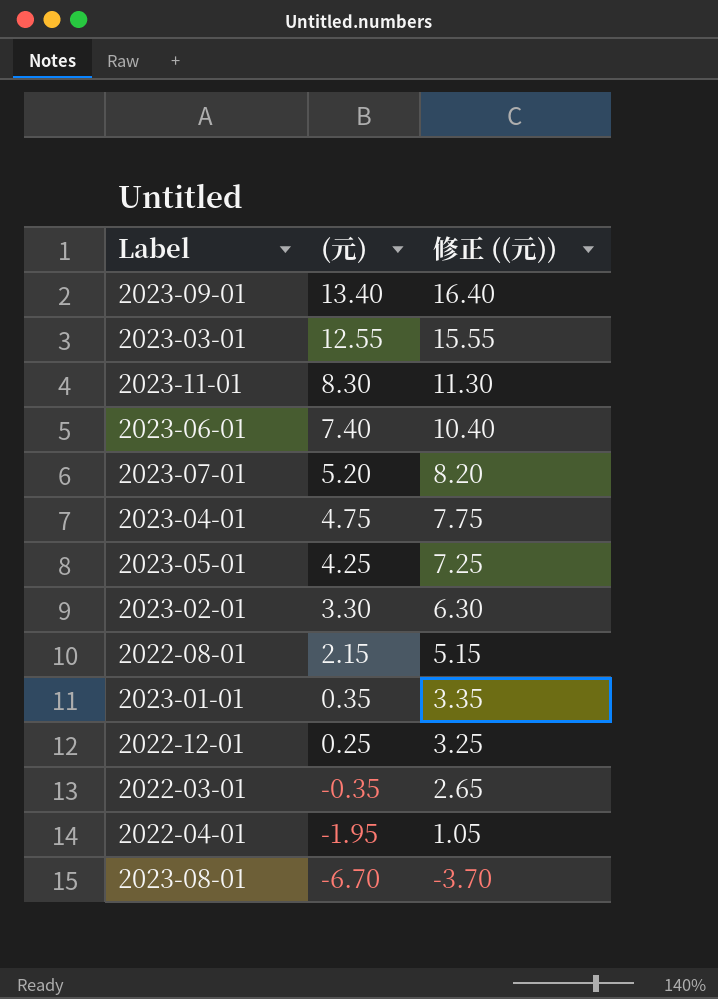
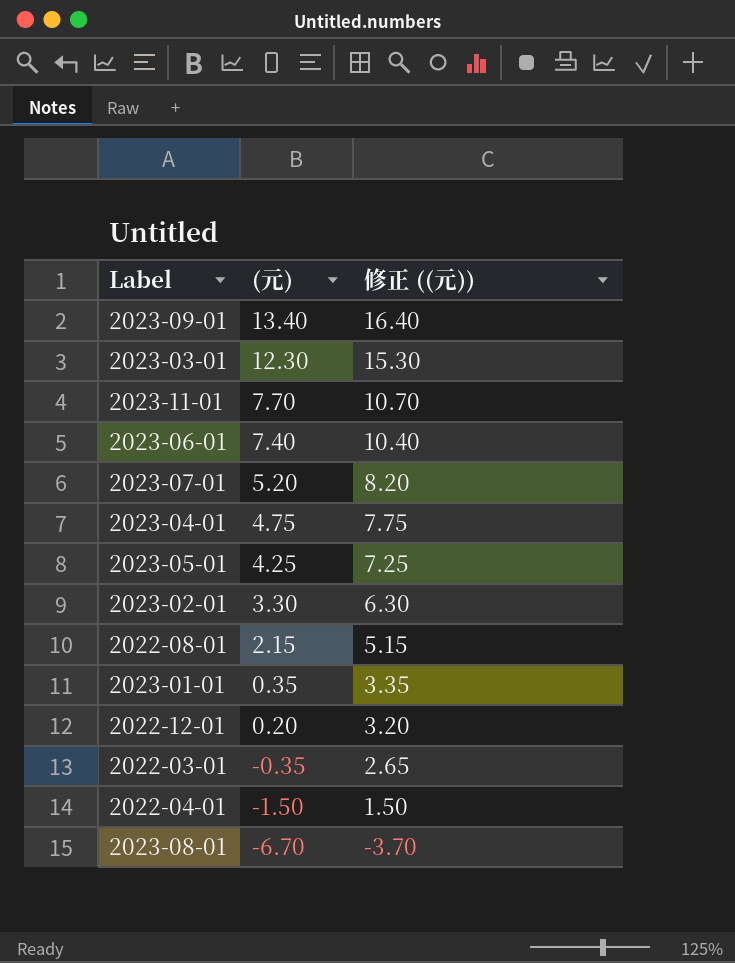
2023-03-01 | (元): 12.55 -> 12.30
2023-03-01 | 修正 ((元)): 15.55 -> 15.30
2023-11-01 | (元): 8.30 -> 7.70
2023-11-01 | 修正 ((元)): 11.30 -> 10.70
2022-12-01 | (元): 0.25 -> 0.20
2022-12-01 | 修正 ((元)): 3.25 -> 3.20
2022-04-01 | (元): -1.95 -> -1.50
2022-04-01 | 修正 ((元)): 1.05 -> 1.50

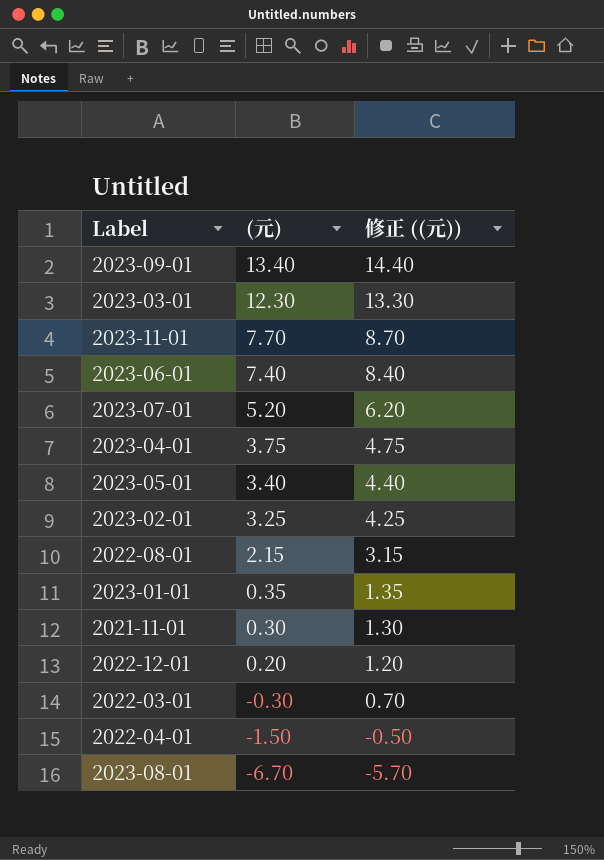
column 修正 ((元)) | formula: [(元)] + 3 -> [(元)] + 1
2023-04-01 | (元): 4.75 -> 3.75
2023-05-01 | (元): 4.25 -> 3.40
2023-02-01 | (元): 3.30 -> 3.25
row 2021-11-01: none -> 0.30 | 1.30
2022-03-01 | (元): -0.35 -> -0.30

